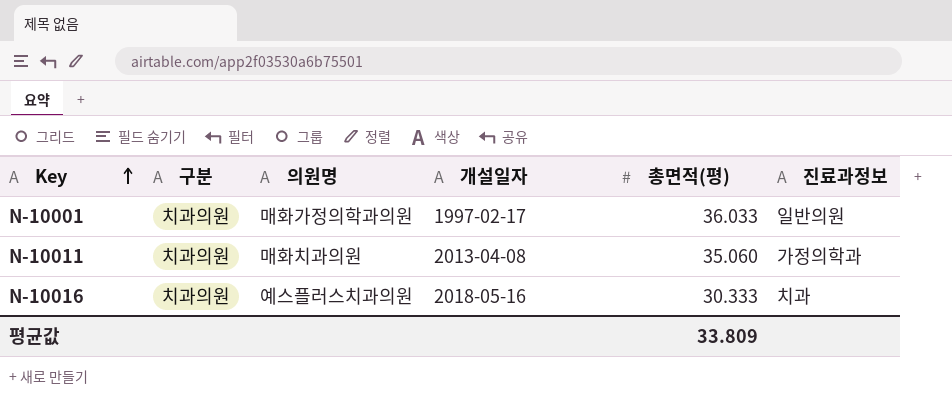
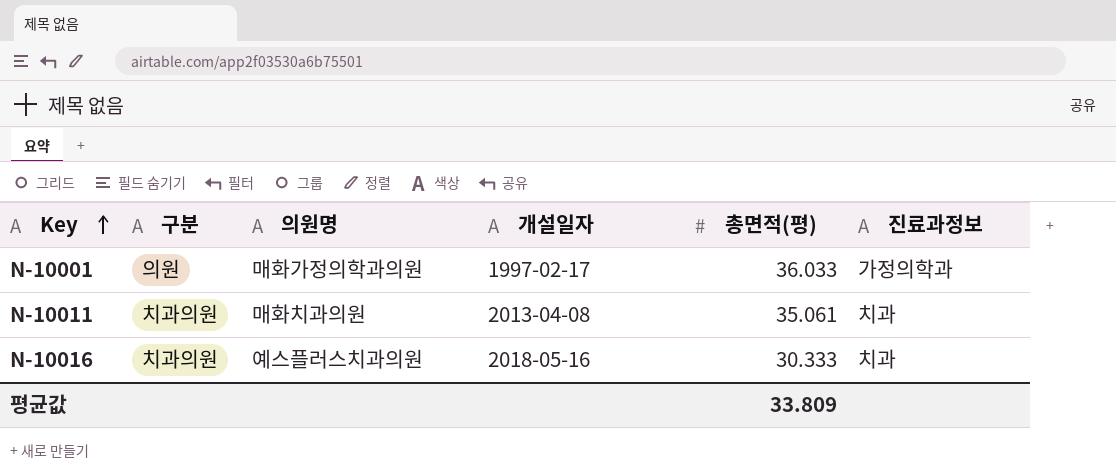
N-10001 | 구분: 치과의원 -> 의원
N-10001 | 진료과정보: 일반의원 -> 가정의학과
N-10011 | 총면적(평): 35.060 -> 35.061
N-10011 | 진료과정보: 가정의학과 -> 치과

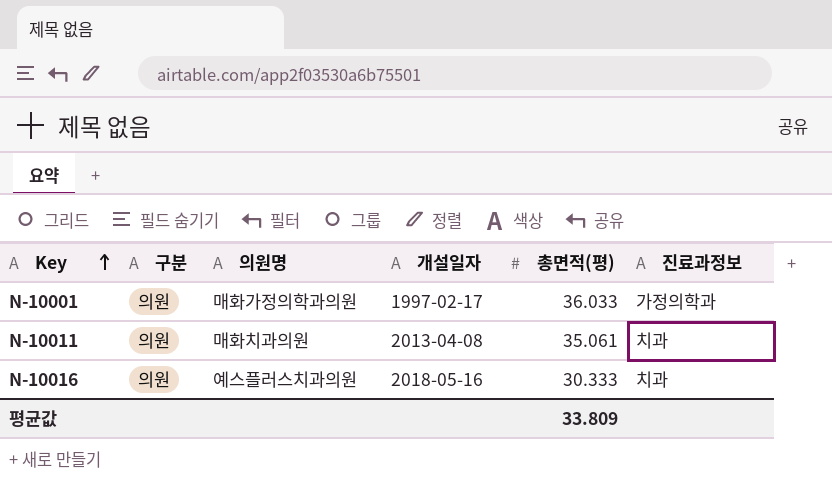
N-10011 | 구분: 치과의원 -> 의원
N-10016 | 구분: 치과의원 -> 의원

